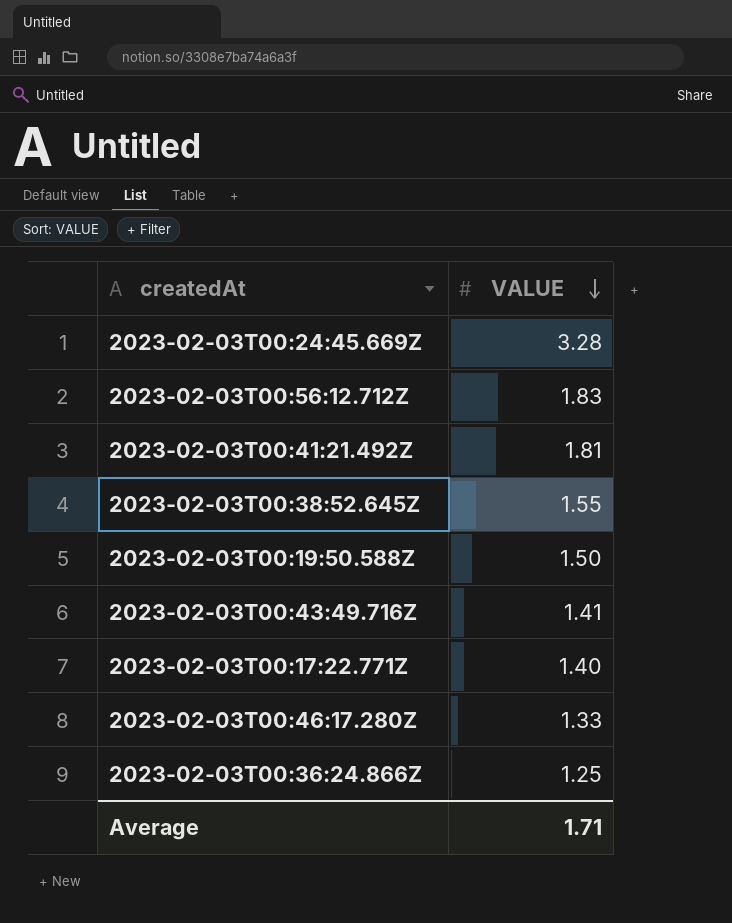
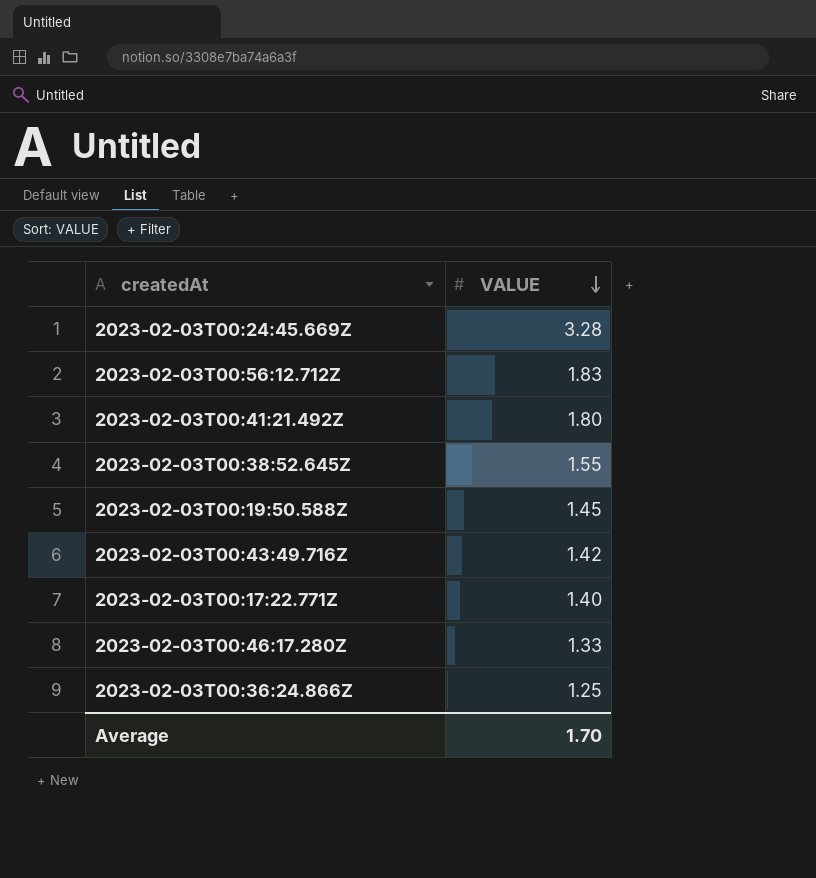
2023-02-03T00:41:21.492Z | VALUE: 1.81 -> 1.80
2023-02-03T00:19:50.588Z | VALUE: 1.50 -> 1.45
2023-02-03T00:43:49.716Z | VALUE: 1.41 -> 1.42
Average | VALUE: 1.71 -> 1.70

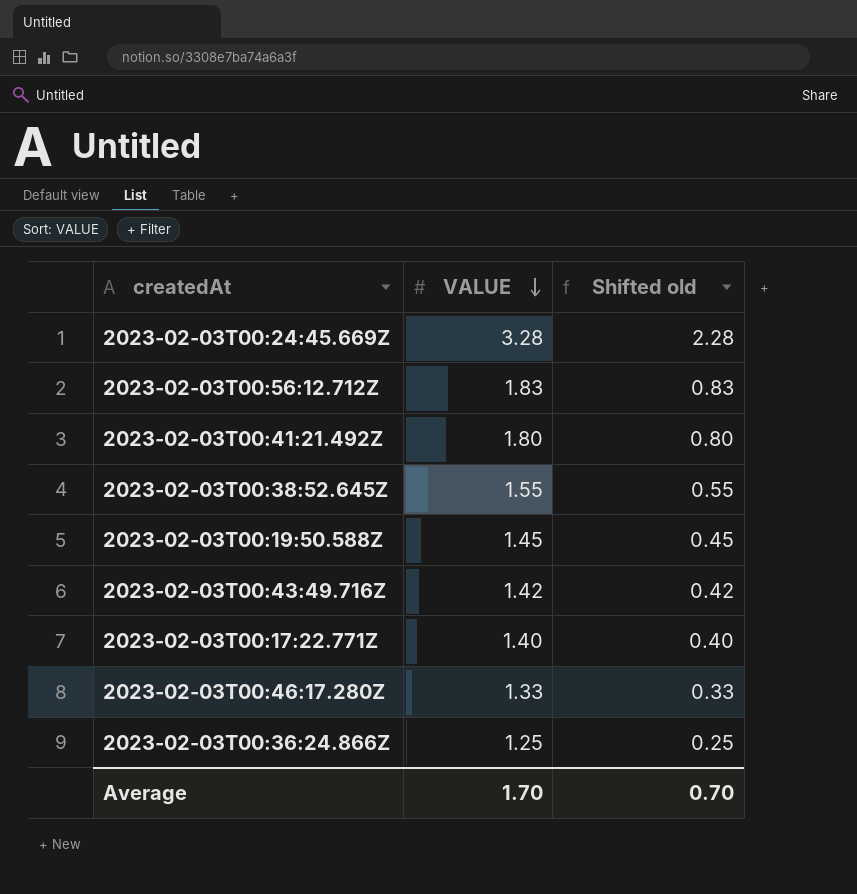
column Shifted old | formula: none -> [VALUE] - 1

